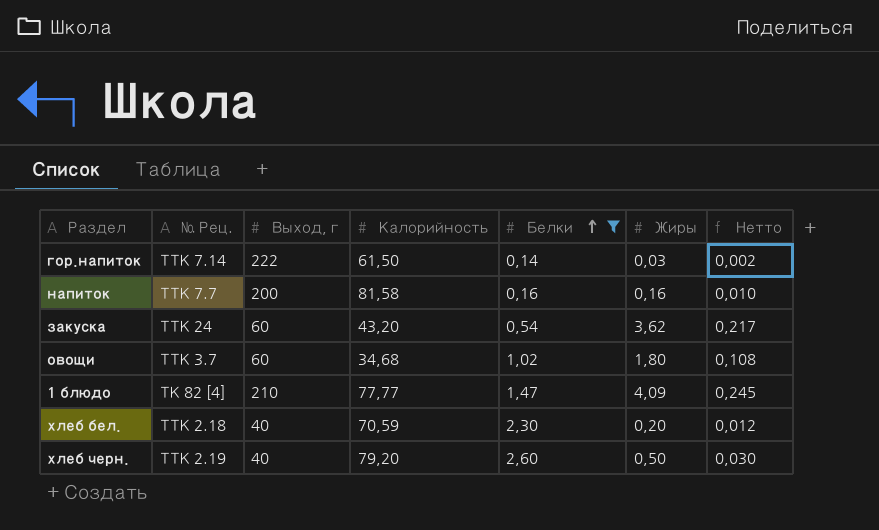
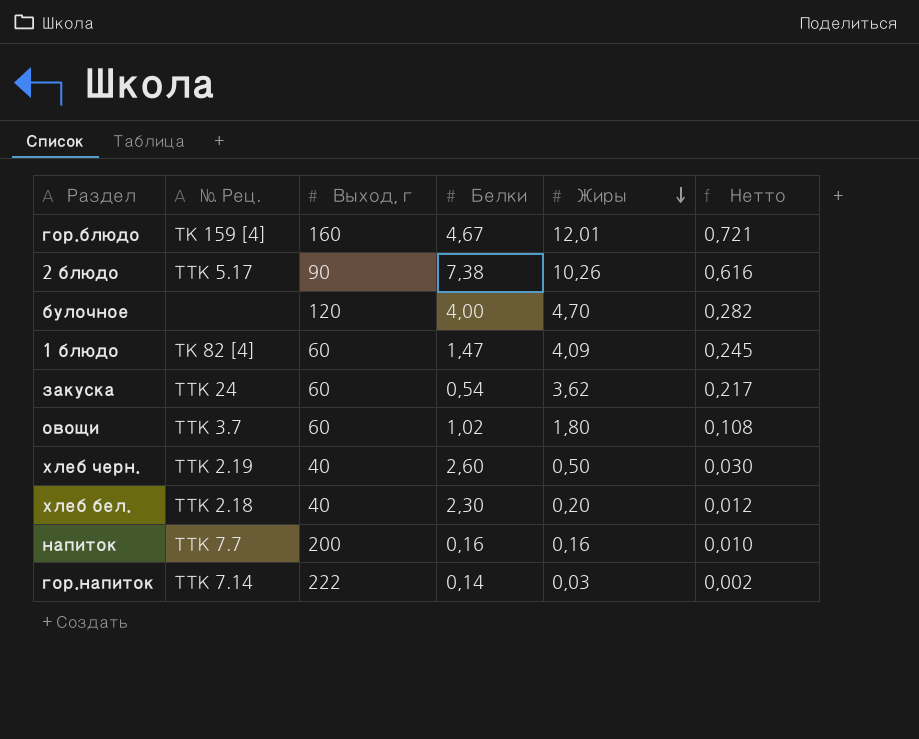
filter: Белки <= 2,60 -> none
row order: Белки ascending -> Жиры descending
column Калорийность | position: 4 -> none
1 блюдо | Выход, г: 210 -> 60

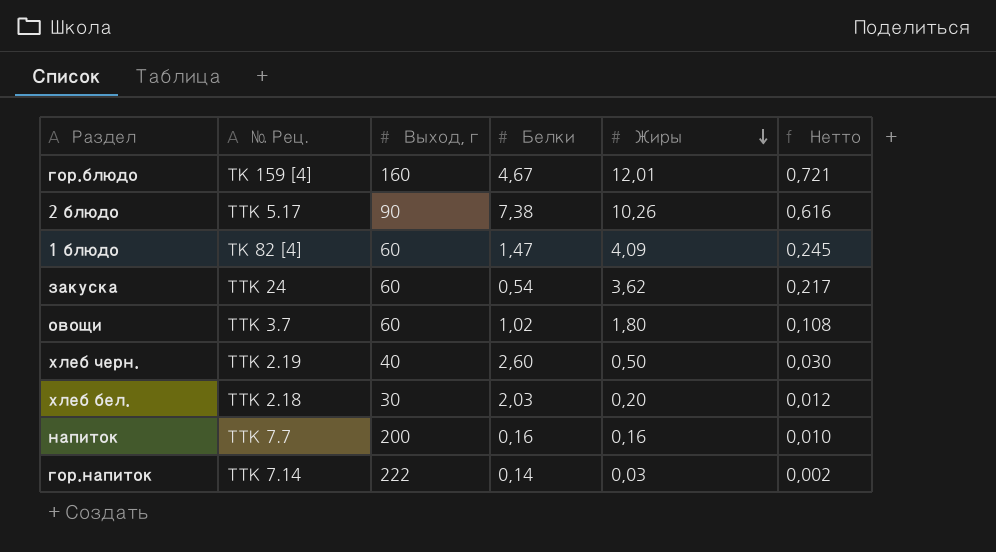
row булочное: none | 120 | 4,00 | 4,70 | 0,282 -> none
хлеб бел. | Выход, г: 40 -> 30
хлеб бел. | Белки: 2,30 -> 2,03

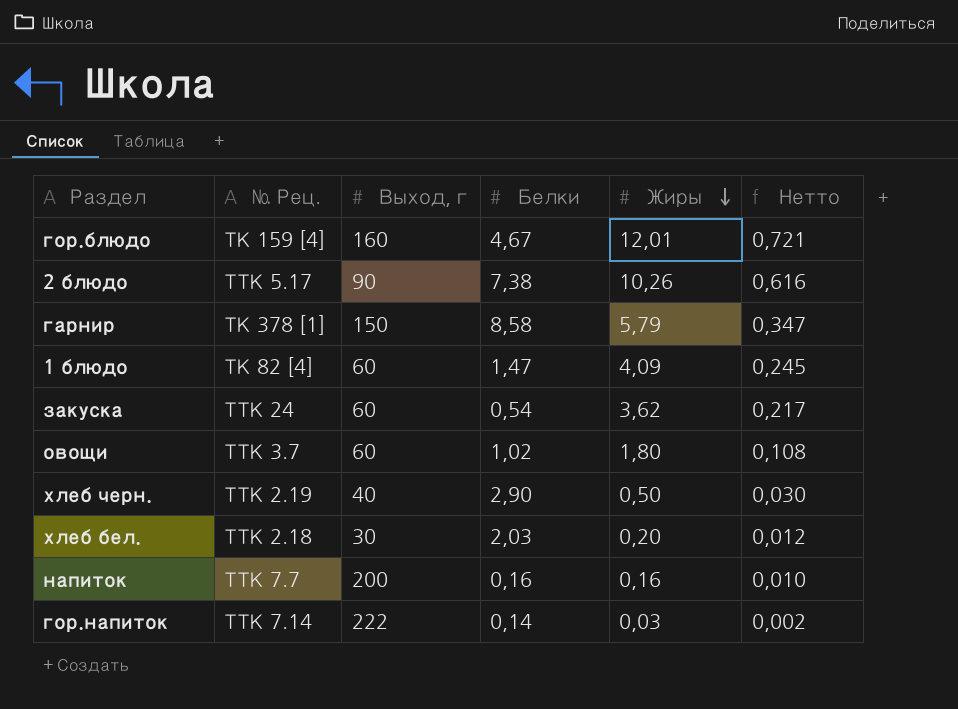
row гарнир: none -> ТК 378 [1] | 150 | 8,58 | 5,79 | 0,347
хлеб черн. | Белки: 2,60 -> 2,90

